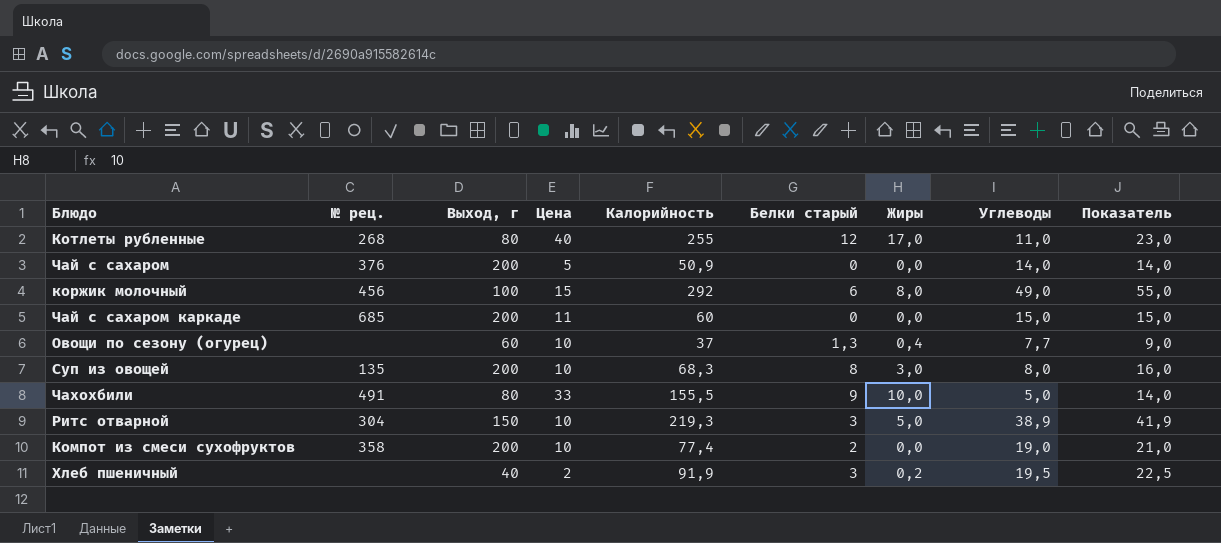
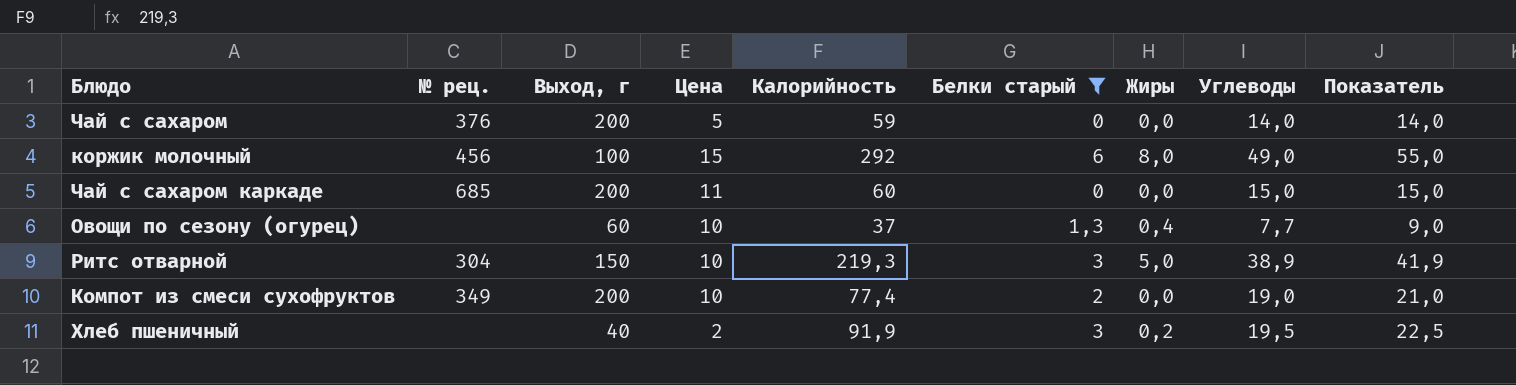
filter: none -> Белки старый <= 6
Чай с сахаром | Калорийность: 50,9 -> 59
Компот из смеси сухофруктов | № рец.: 358 -> 349

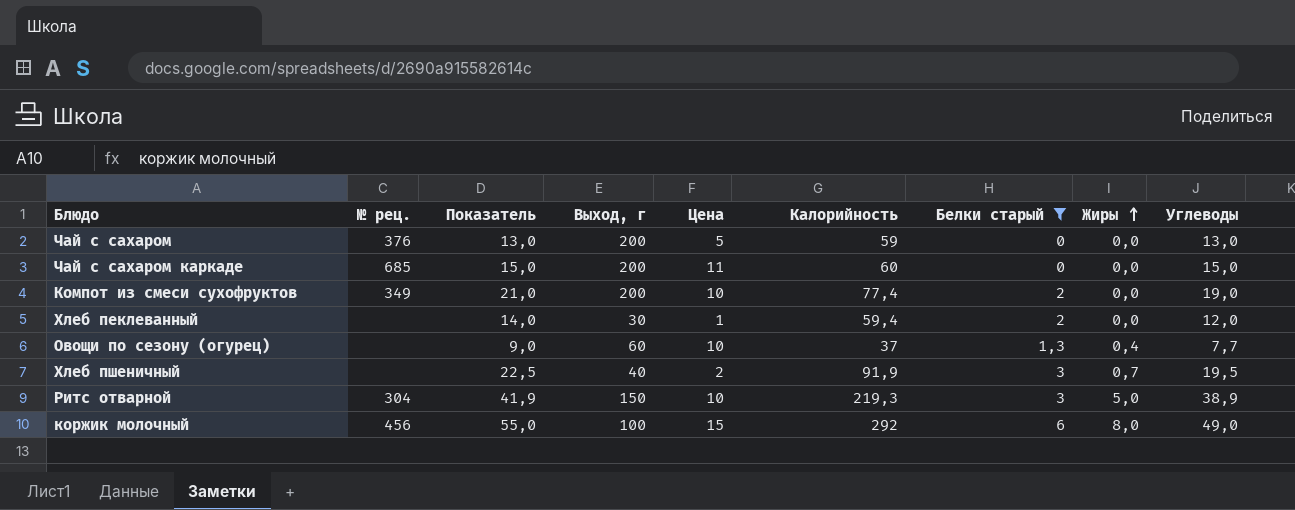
row order: none -> Жиры ascending
column Показатель | position: 9 -> 3
Чай с сахаром | Показатель: 14,0 -> 13,0
Чай с сахаром | Углеводы: 14,0 -> 13,0
row Хлеб пеклеванный: none -> none | 14,0 | 30 | 1 | 59,4 | 2 | 0,0 | 12,0
Хлеб пшеничный | Жиры: 0,2 -> 0,7

